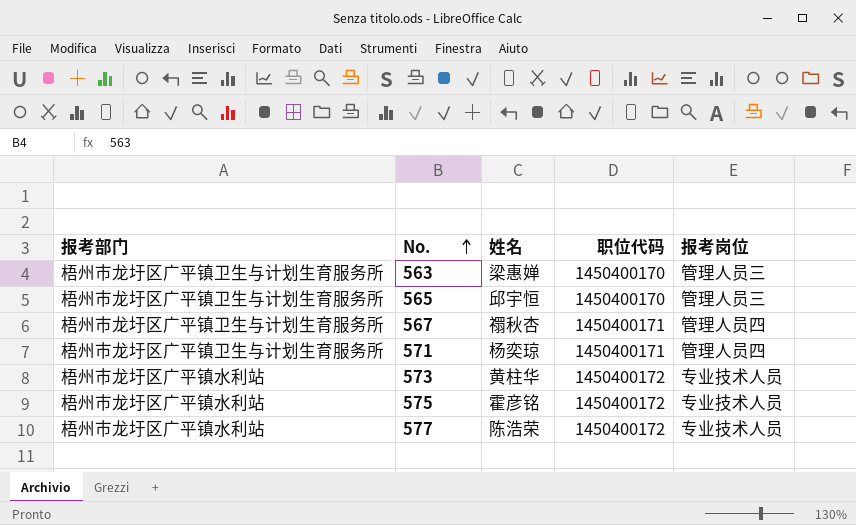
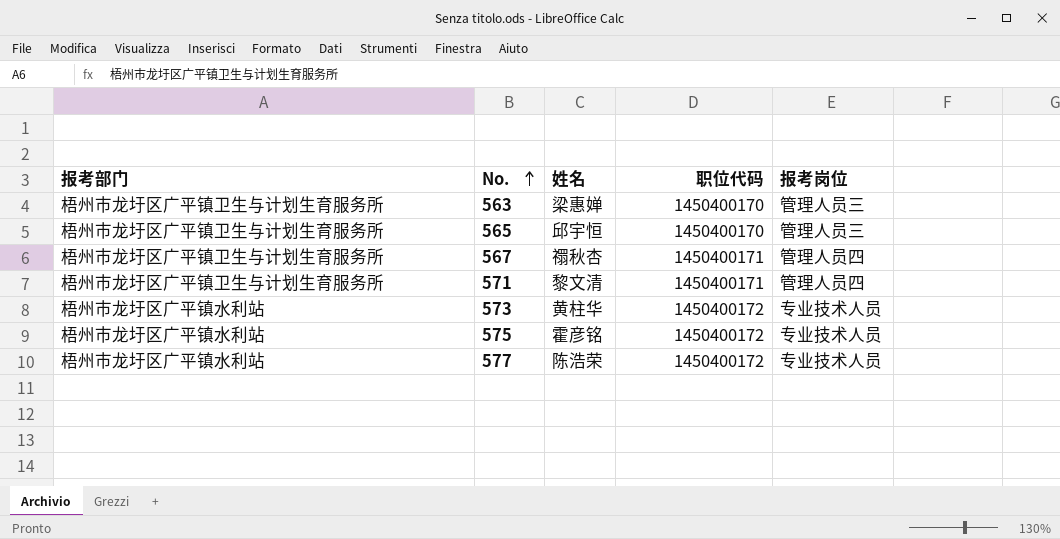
571 | 姓名: 杨奕琼 -> 黎文清

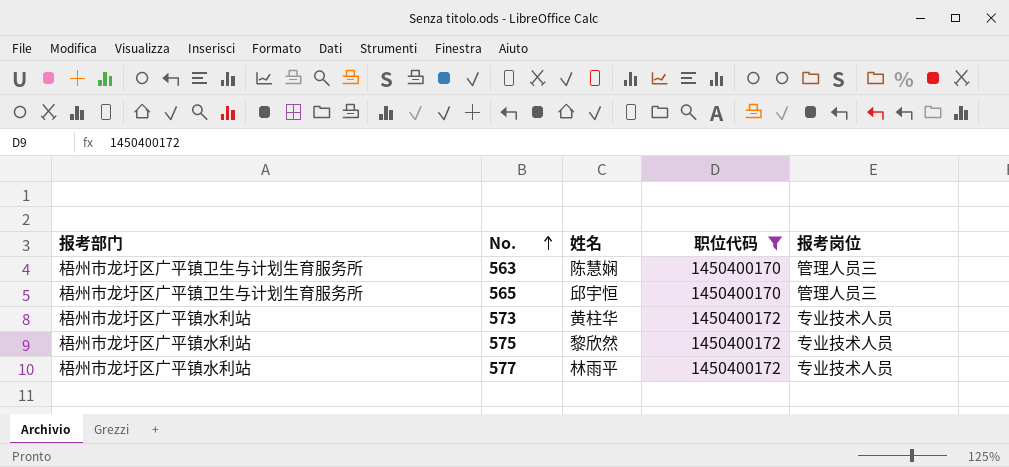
filter: none -> 职位代码 != 1450400171
563 | 姓名: 梁惠婵 -> 陈慧娴
575 | 姓名: 霍彦铭 -> 黎欣然
577 | 姓名: 陈浩荣 -> 林雨平

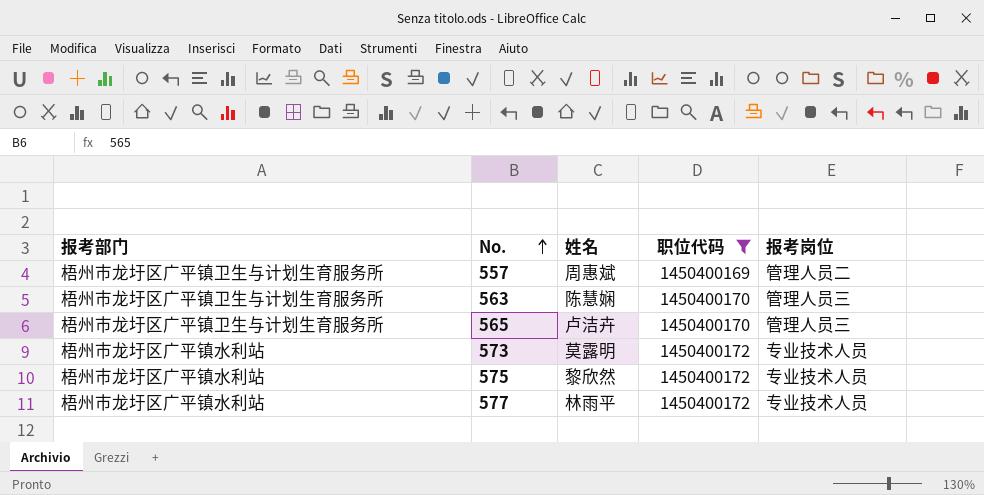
row 557: none -> 梧州市龙圩区广平镇卫生与计划生育服务所 | 周惠斌 | 1450400169 | 管理人员二
565 | 姓名: 邱宇恒 -> 卢洁卉
573 | 姓名: 黄柱华 -> 莫露明

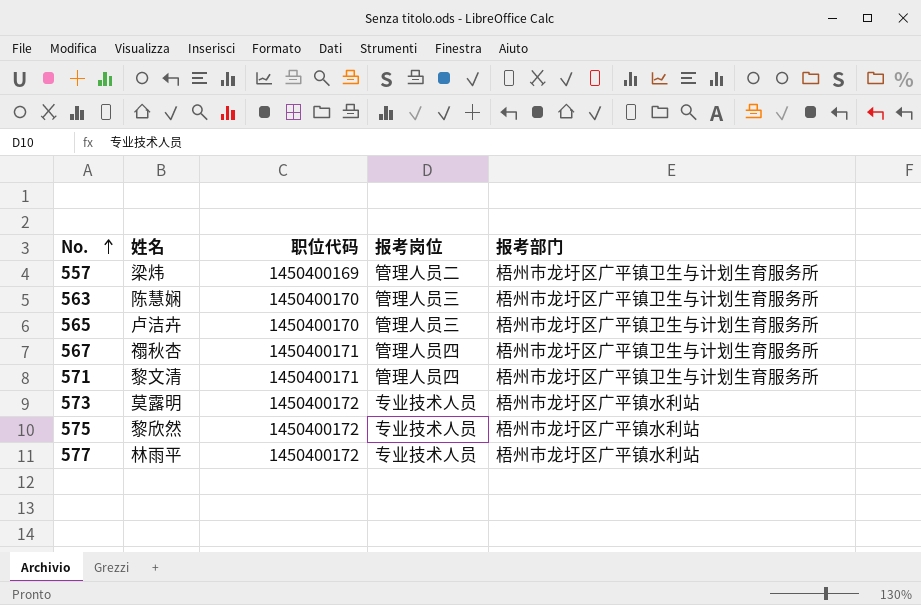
filter: 职位代码 != 1450400171 -> none
column 报考部门 | position: 1 -> 5
557 | 姓名: 周惠斌 -> 梁炜

